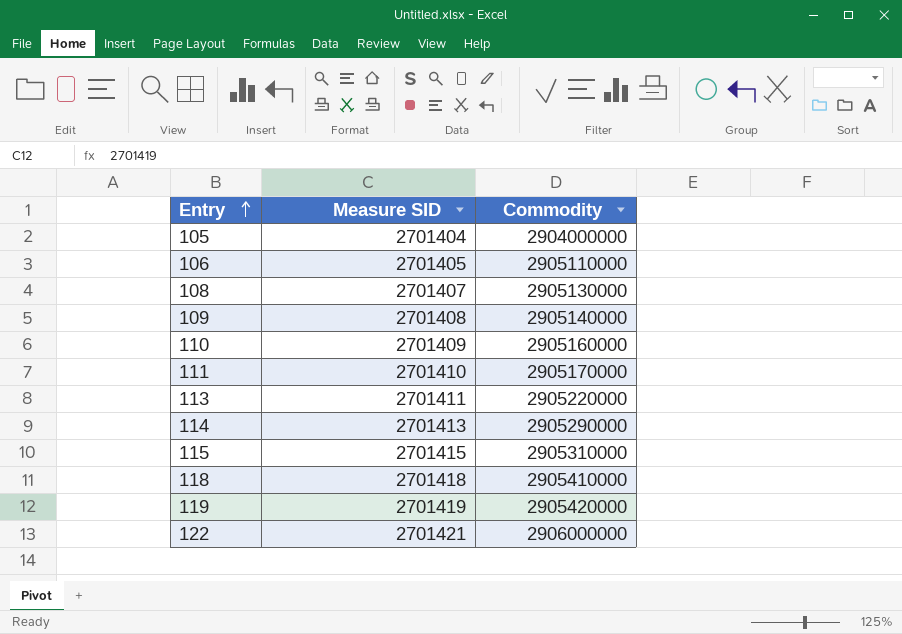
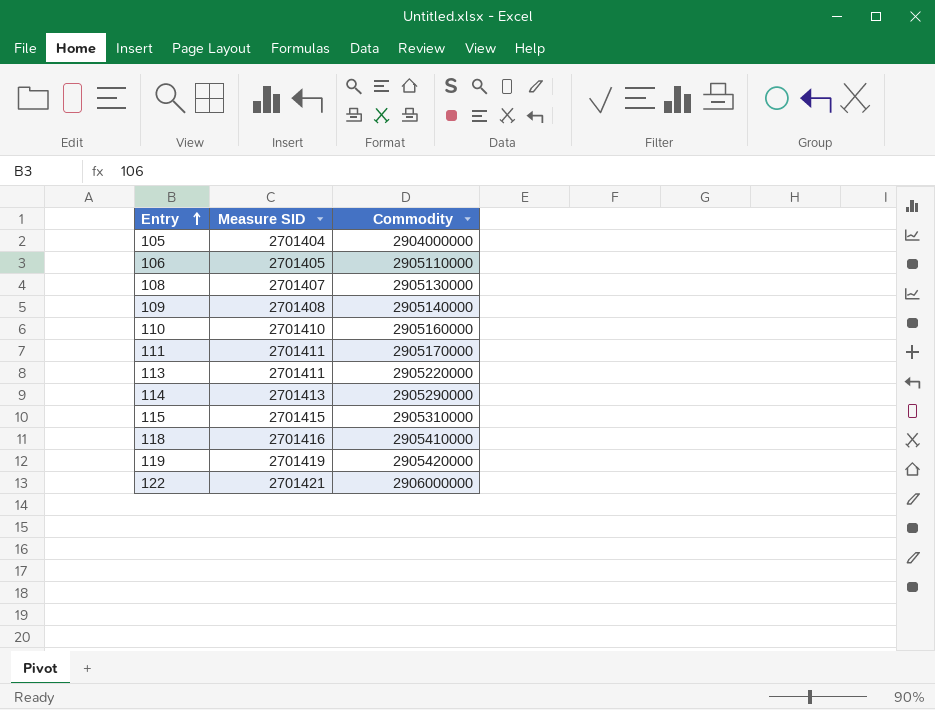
110 | Measure SID: 2701409 -> 2701410
111 | Measure SID: 2701410 -> 2701411
118 | Measure SID: 2701418 -> 2701416

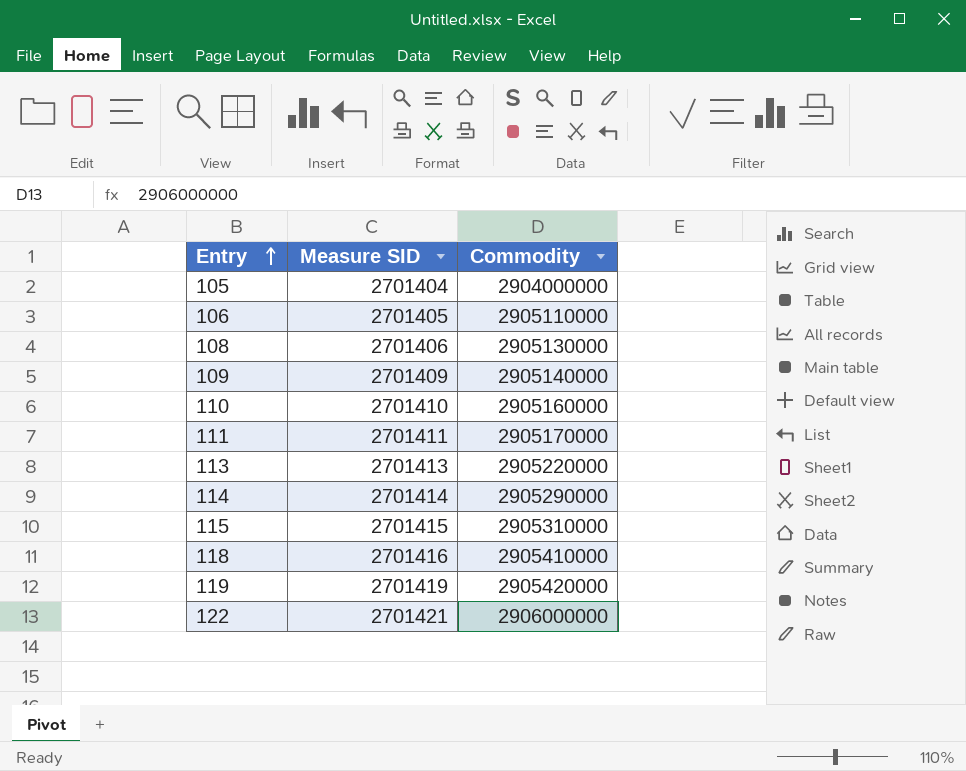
108 | Measure SID: 2701407 -> 2701406
109 | Measure SID: 2701408 -> 2701409
113 | Measure SID: 2701411 -> 2701413
114 | Measure SID: 2701413 -> 2701414

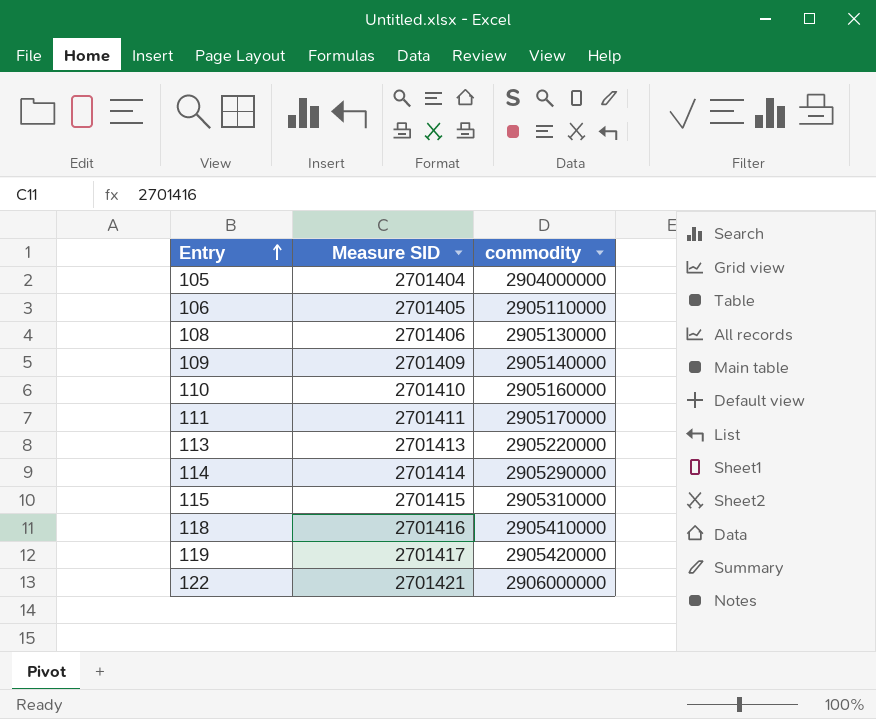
column name: Commodity -> commodity
119 | Measure SID: 2701419 -> 2701417

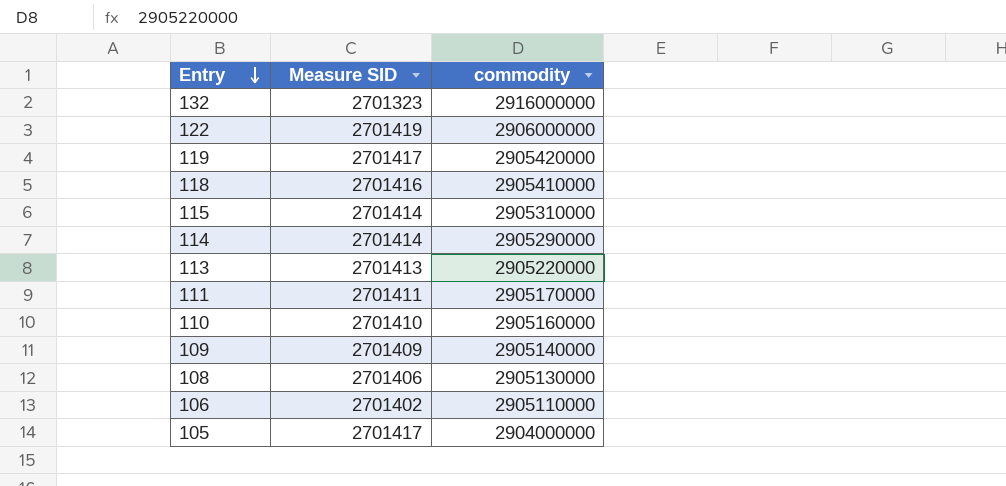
row order: Entry ascending -> Entry descending
row 132: none -> 2701323 | 2916000000
122 | Measure SID: 2701421 -> 2701419
115 | Measure SID: 2701415 -> 2701414
106 | Measure SID: 2701405 -> 2701402
105 | Measure SID: 2701404 -> 2701417

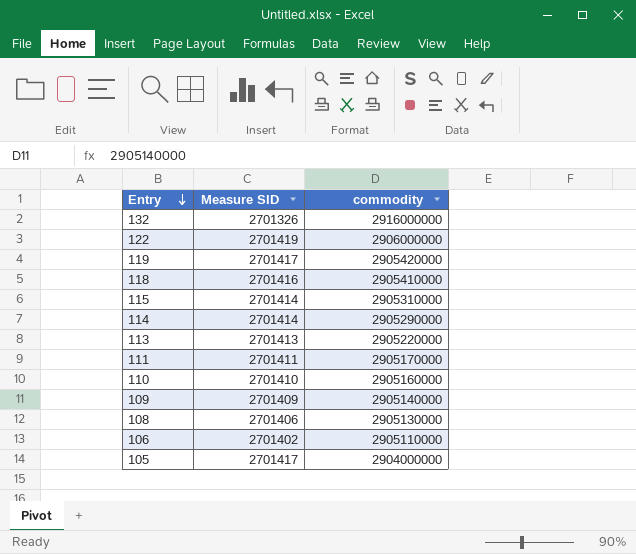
132 | Measure SID: 2701323 -> 2701326

